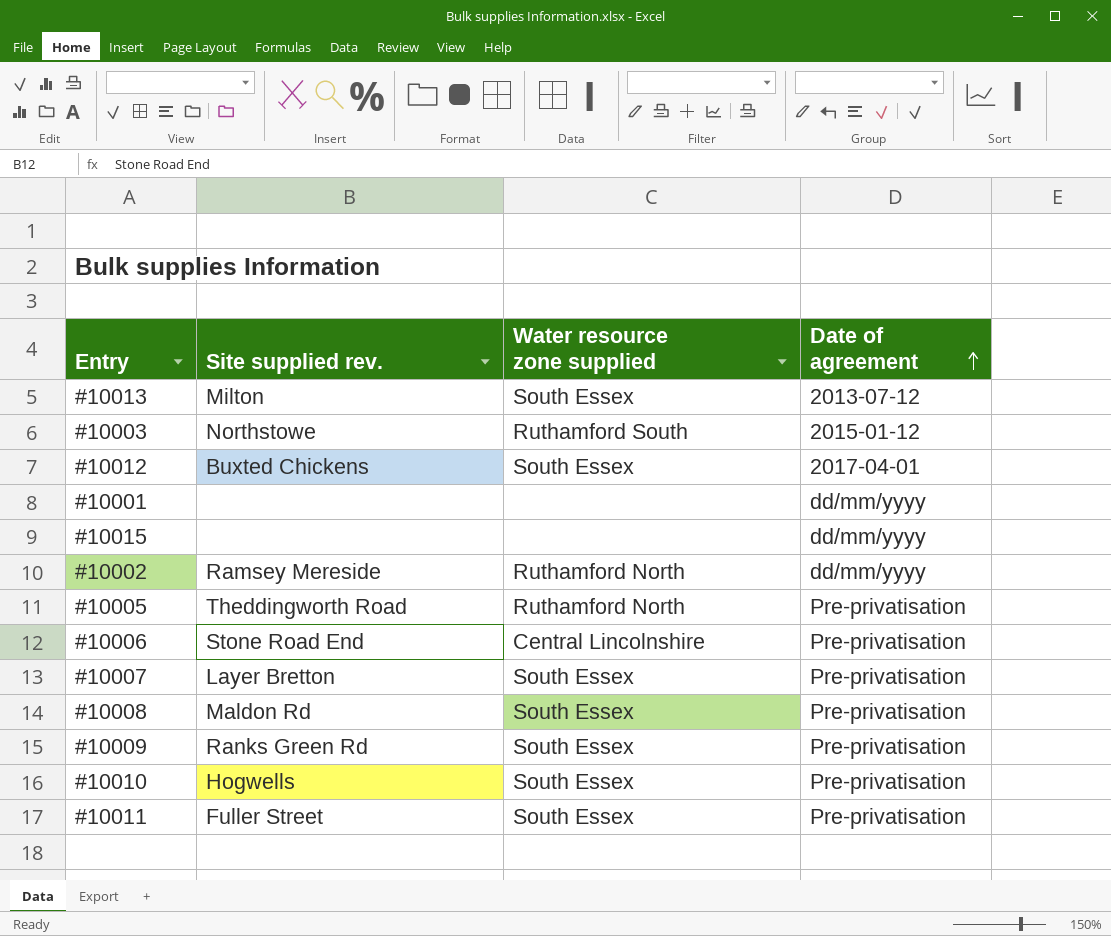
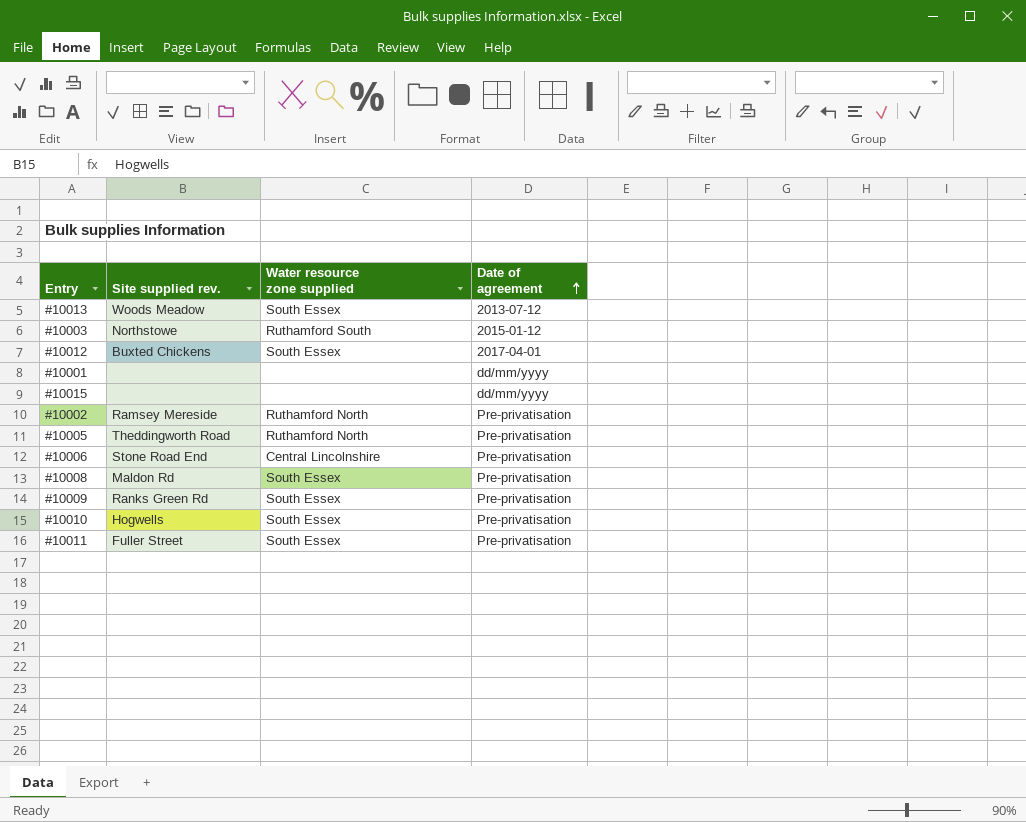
row #10007: Layer Bretton | South Essex | Pre-privatisation -> none
#10013 | Site supplied rev.: Milton -> Woods Meadow
#10002 | Date of agreement: dd/mm/yyyy -> Pre-privatisation

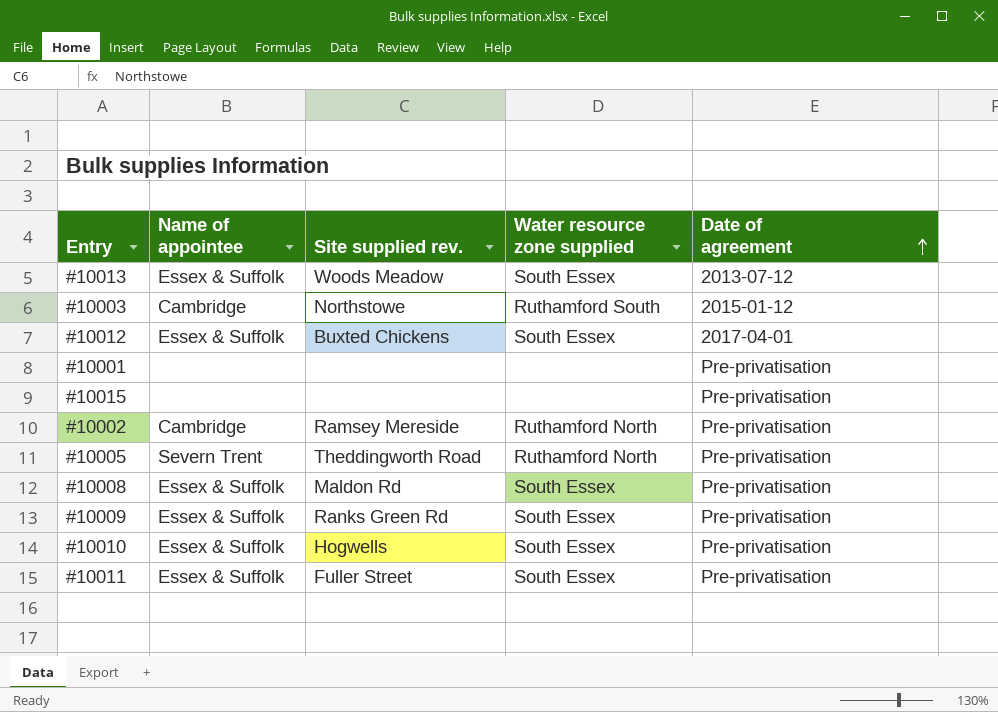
column Name of appointee | position: none -> 2
row #10006: Stone Road End | Central Lincolnshire | Pre-privatisation -> none
#10001 | Date of agreement: dd/mm/yyyy -> Pre-privatisation
#10015 | Date of agreement: dd/mm/yyyy -> Pre-privatisation

